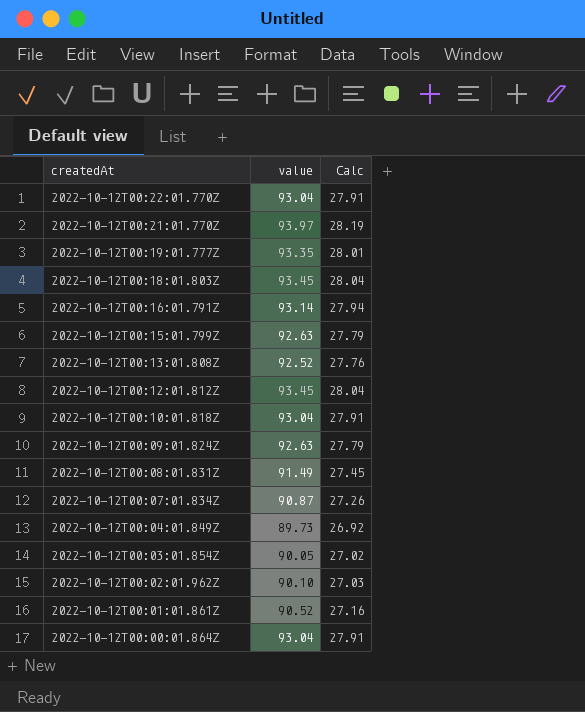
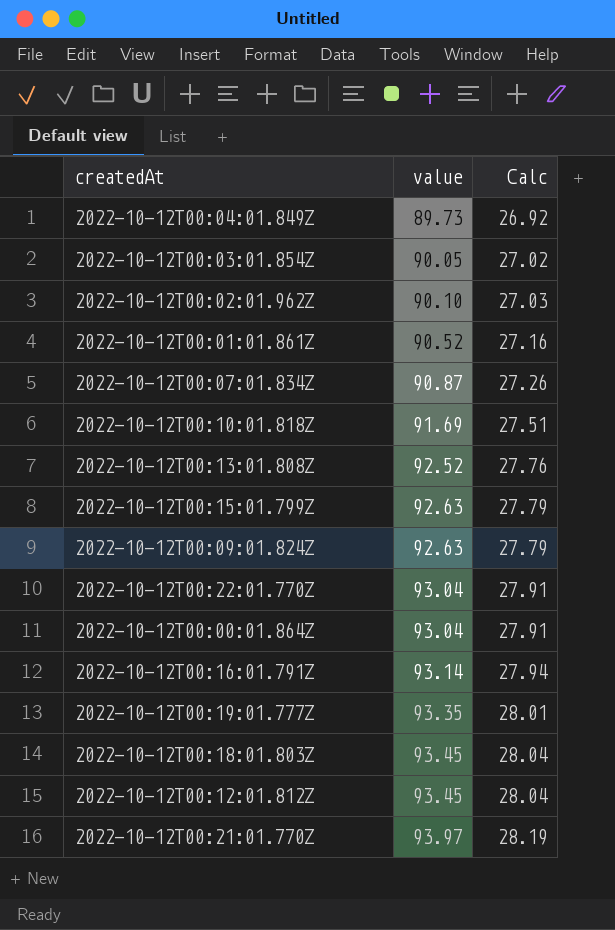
row order: createdAt descending -> value ascending
row 2022-10-12T00:08:01.831Z: 91.49 | 27.45 -> none
2022-10-12T00:10:01.818Z | value: 93.04 -> 91.69
2022-10-12T00:10:01.818Z | Calc: 27.91 -> 27.51

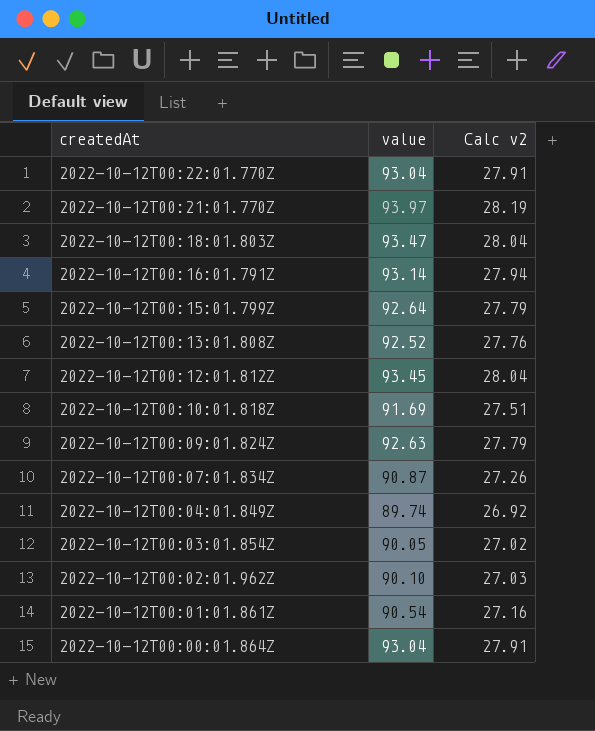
row order: value ascending -> createdAt descending
column name: Calc -> Calc v2
row 2022-10-12T00:19:01.777Z: 93.35 | 28.01 -> none
2022-10-12T00:18:01.803Z | value: 93.45 -> 93.47
2022-10-12T00:15:01.799Z | value: 92.63 -> 92.64
2022-10-12T00:04:01.849Z | value: 89.73 -> 89.74
2022-10-12T00:01:01.861Z | value: 90.52 -> 90.54

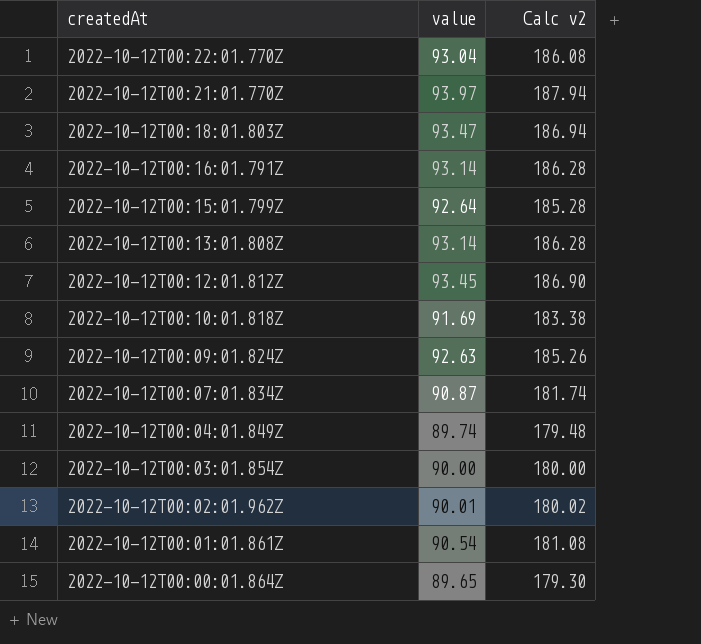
column Calc v2 | formula: [value] * 0.3 -> [value] * 2
2022-10-12T00:13:01.808Z | value: 92.52 -> 93.14
2022-10-12T00:03:01.854Z | value: 90.05 -> 90.00
2022-10-12T00:02:01.962Z | value: 90.10 -> 90.01
2022-10-12T00:00:01.864Z | value: 93.04 -> 89.65

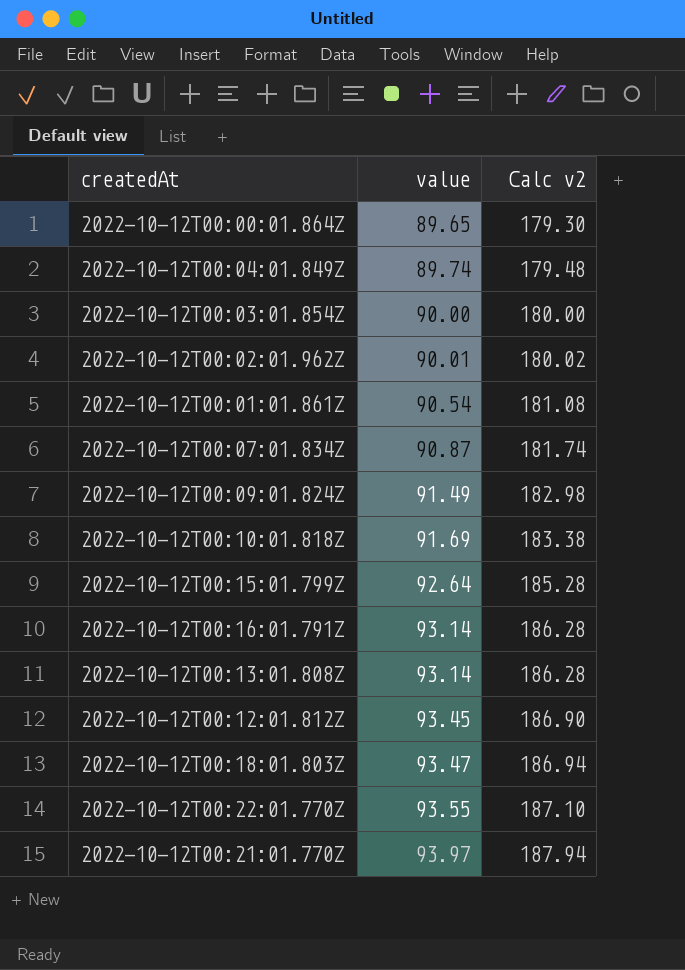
row order: createdAt descending -> value ascending
2022-10-12T00:09:01.824Z | value: 92.63 -> 91.49
2022-10-12T00:09:01.824Z | Calc v2: 185.26 -> 182.98
2022-10-12T00:22:01.770Z | value: 93.04 -> 93.55
2022-10-12T00:22:01.770Z | Calc v2: 186.08 -> 187.10

